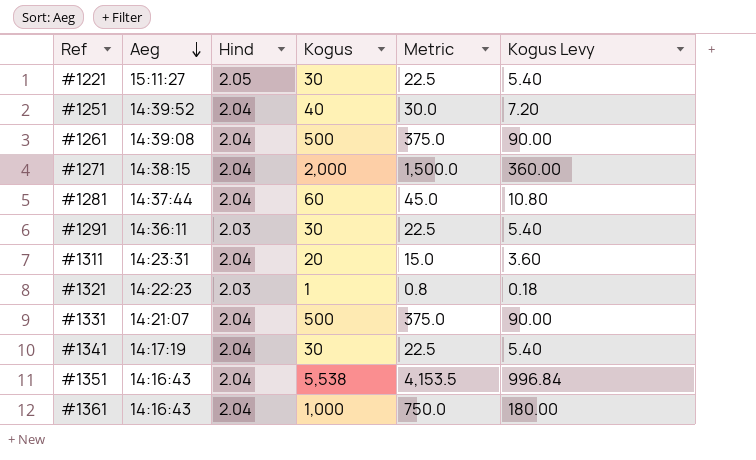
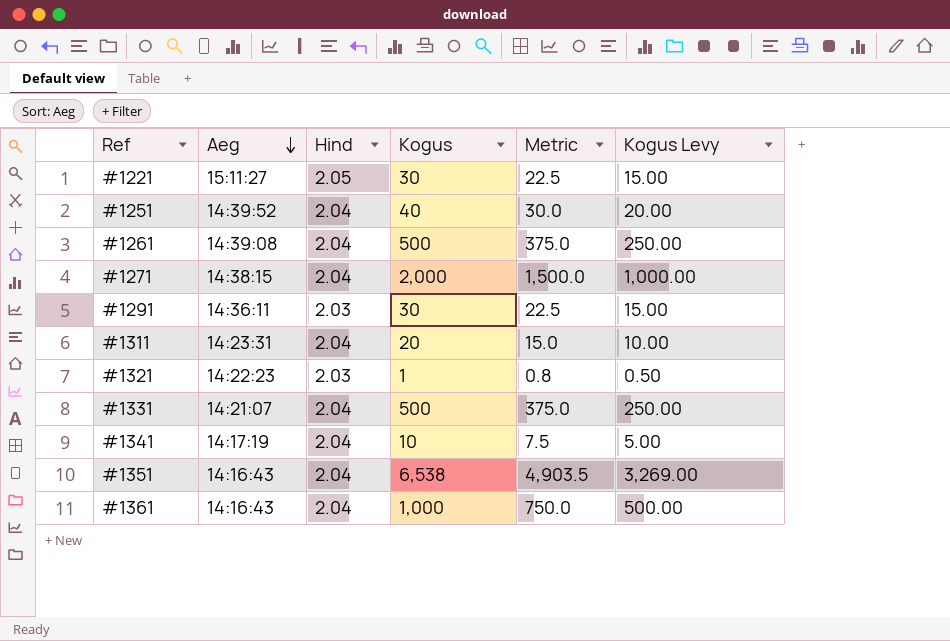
column Kogus Levy | formula: [Kogus] * 0.18 -> [Kogus] * 0.5
row #1281: 14:37:44 | 2.04 | 60 | 45.0 | 10.80 -> none
#1341 | Kogus: 30 -> 10
#1341 | Metric: 22.5 -> 7.5
#1351 | Kogus: 5,538 -> 6,538
#1351 | Metric: 4,153.5 -> 4,903.5

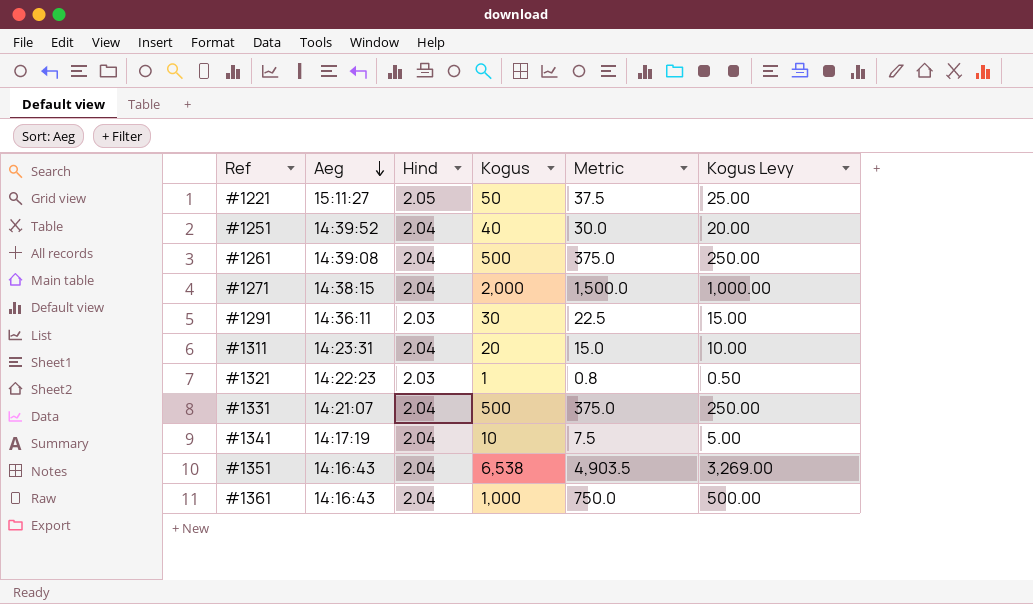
#1221 | Kogus: 30 -> 50
#1221 | Metric: 22.5 -> 37.5
#1221 | Kogus Levy: 15.00 -> 25.00

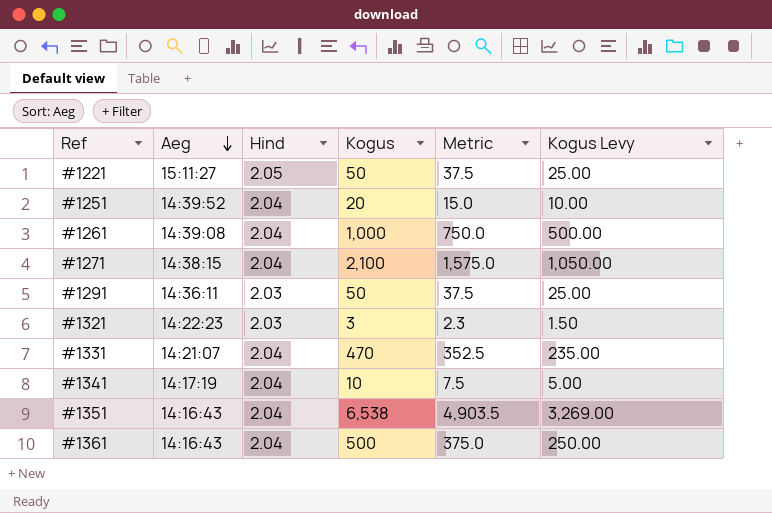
row #1311: 14:23:31 | 2.04 | 20 | 15.0 | 10.00 -> none
#1251 | Kogus: 40 -> 20
#1251 | Metric: 30.0 -> 15.0
#1251 | Kogus Levy: 20.00 -> 10.00
#1261 | Kogus: 500 -> 1,000
#1261 | Metric: 375.0 -> 750.0
#1261 | Kogus Levy: 250.00 -> 500.00
#1271 | Kogus: 2,000 -> 2,100
#1271 | Metric: 1,500.0 -> 1,575.0
#1271 | Kogus Levy: 1,000.00 -> 1,050.00
#1291 | Kogus: 30 -> 50
#1291 | Metric: 22.5 -> 37.5
#1291 | Kogus Levy: 15.00 -> 25.00
#1321 | Kogus: 1 -> 3
#1321 | Metric: 0.8 -> 2.3
#1321 | Kogus Levy: 0.50 -> 1.50
#1331 | Kogus: 500 -> 470
#1331 | Metric: 375.0 -> 352.5
#1331 | Kogus Levy: 250.00 -> 235.00
#1361 | Kogus: 1,000 -> 500
#1361 | Metric: 750.0 -> 375.0
#1361 | Kogus Levy: 500.00 -> 250.00

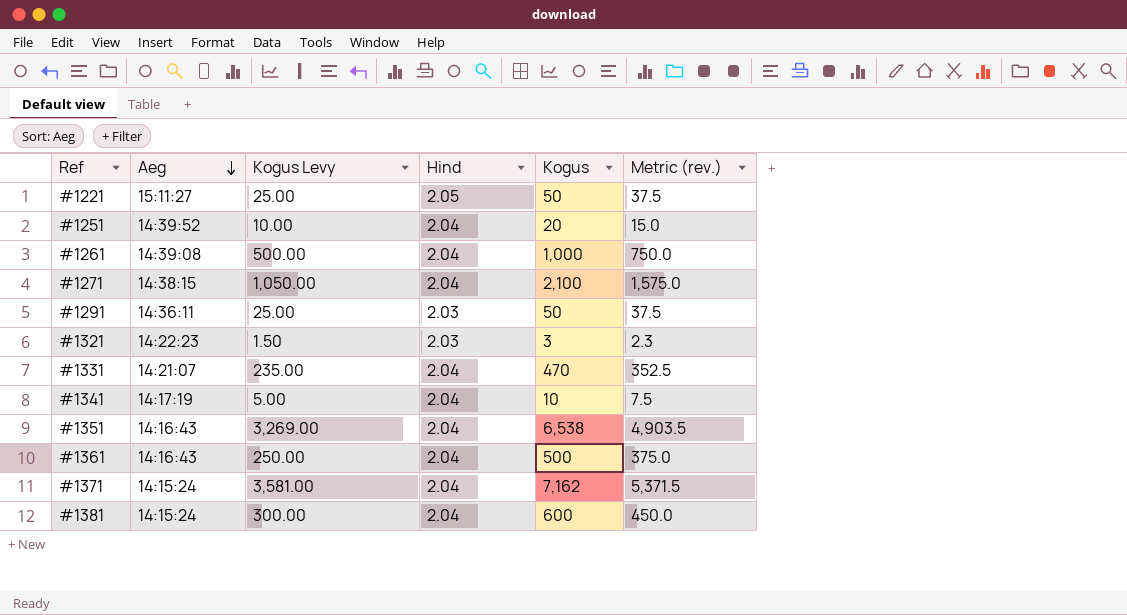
column Kogus Levy | position: 6 -> 3
column name: Metric -> Metric (rev.)
row #1371: none -> 14:15:24 | 3,581.00 | 2.04 | 7,162 | 5,371.5
row #1381: none -> 14:15:24 | 300.00 | 2.04 | 600 | 450.0

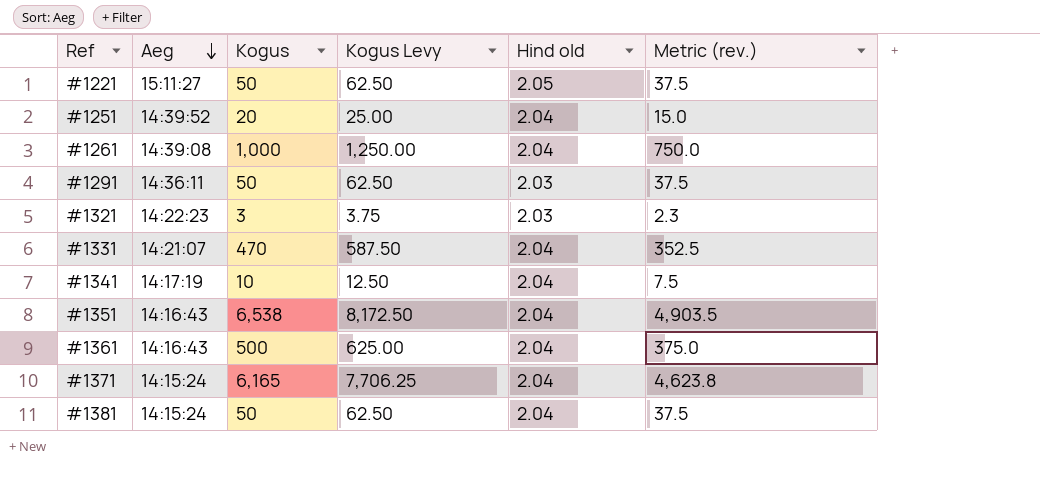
column Kogus | position: 5 -> 3
column Kogus Levy | formula: [Kogus] * 0.5 -> [Kogus] * 1.25
column name: Hind -> Hind old
row #1271: 14:38:15 | 1,050.00 | 2.04 | 2,100 | 1,575.0 -> none
#1371 | Kogus: 7,162 -> 6,165
#1371 | Metric (rev.): 5,371.5 -> 4,623.8
#1381 | Kogus: 600 -> 50
#1381 | Metric (rev.): 450.0 -> 37.5

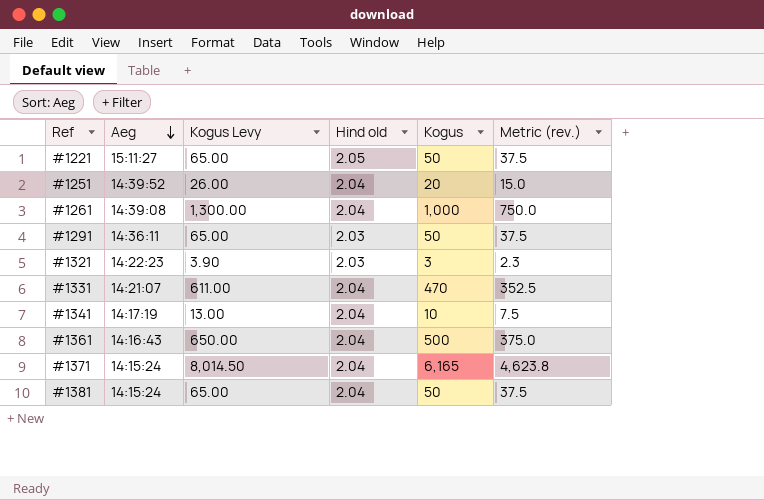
column Kogus Levy | formula: [Kogus] * 1.25 -> [Kogus] * 1.3
column Kogus | position: 3 -> 5
row #1351: 14:16:43 | 6,538 | 8,172.50 | 2.04 | 4,903.5 -> none

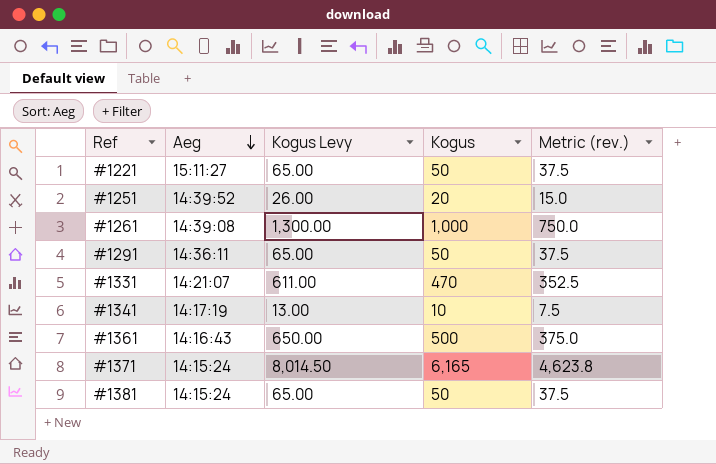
column Hind old | position: 4 -> none
row #1321: 14:22:23 | 3.90 | 2.03 | 3 | 2.3 -> none

